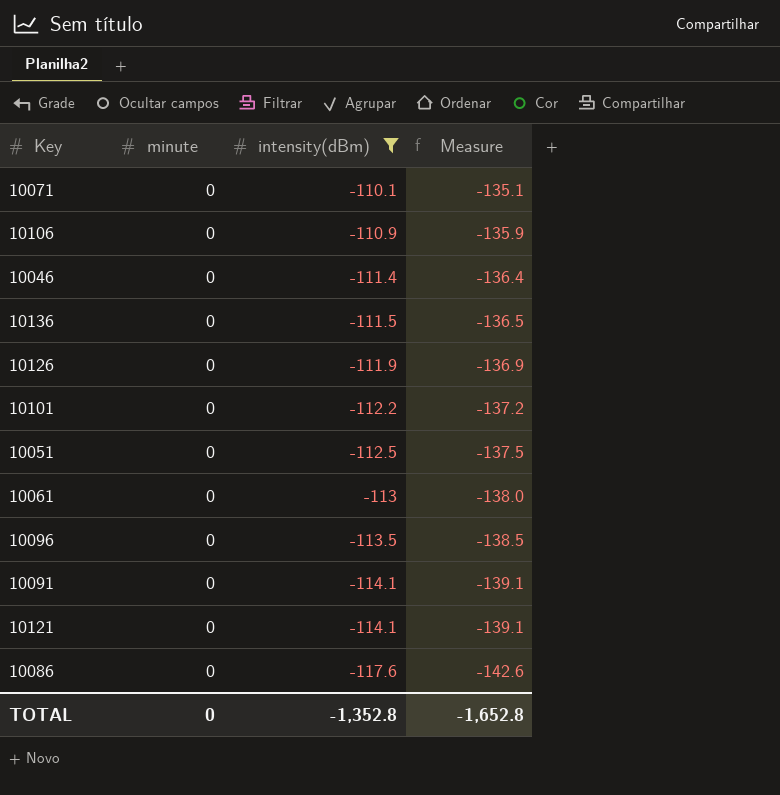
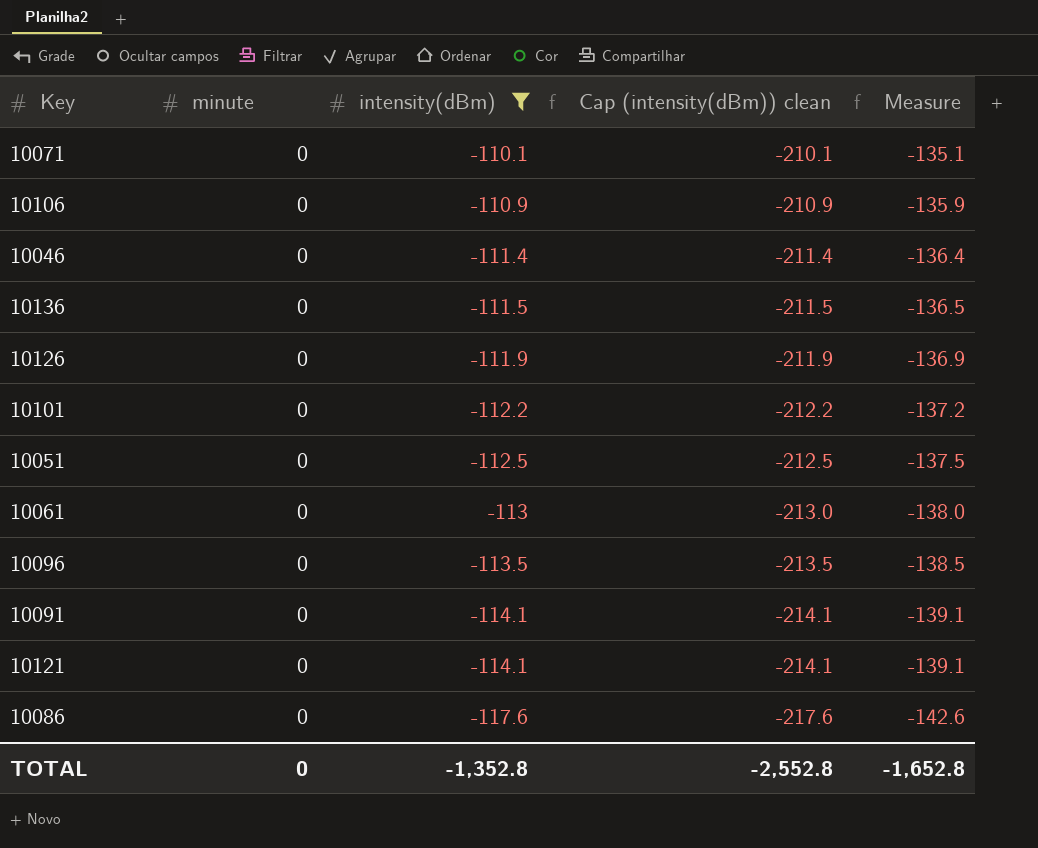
column Cap (intensity(dBm)) clean | formula: none -> [intensity(dBm)] - 100

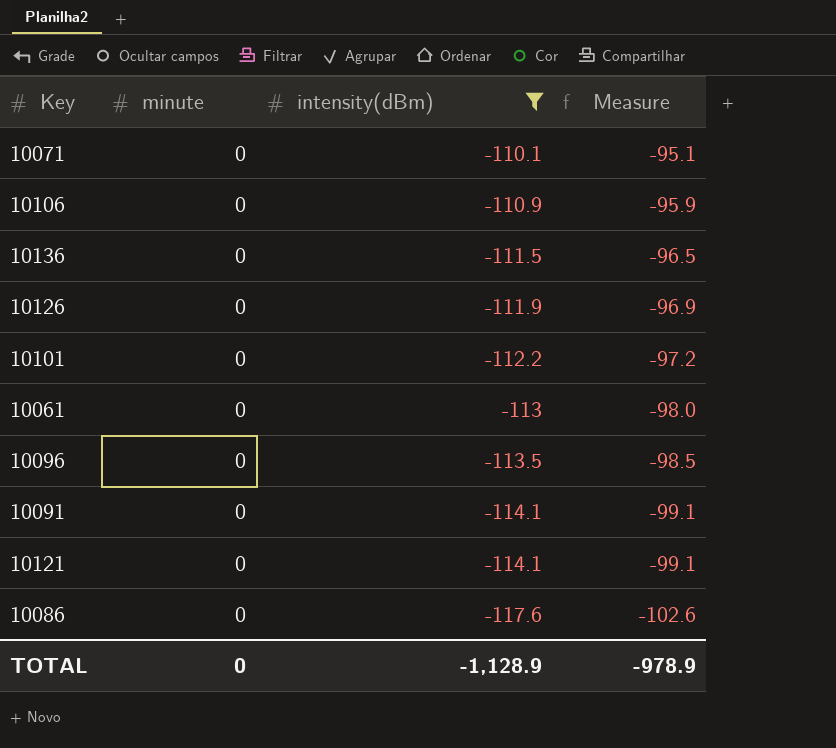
column Cap (intensity(dBm)) clean | formula: [intensity(dBm)] - 100 -> none
column Measure | formula: [intensity(dBm)] - 25 -> [intensity(dBm)] + 15
row 10046: 0 | -111.4 | -211.4 | -136.4 -> none
row 10051: 0 | -112.5 | -212.5 | -137.5 -> none
TOTAL | intensity(dBm): -1,352.8 -> -1,128.9
TOTAL | Measure: -1,652.8 -> -978.9

